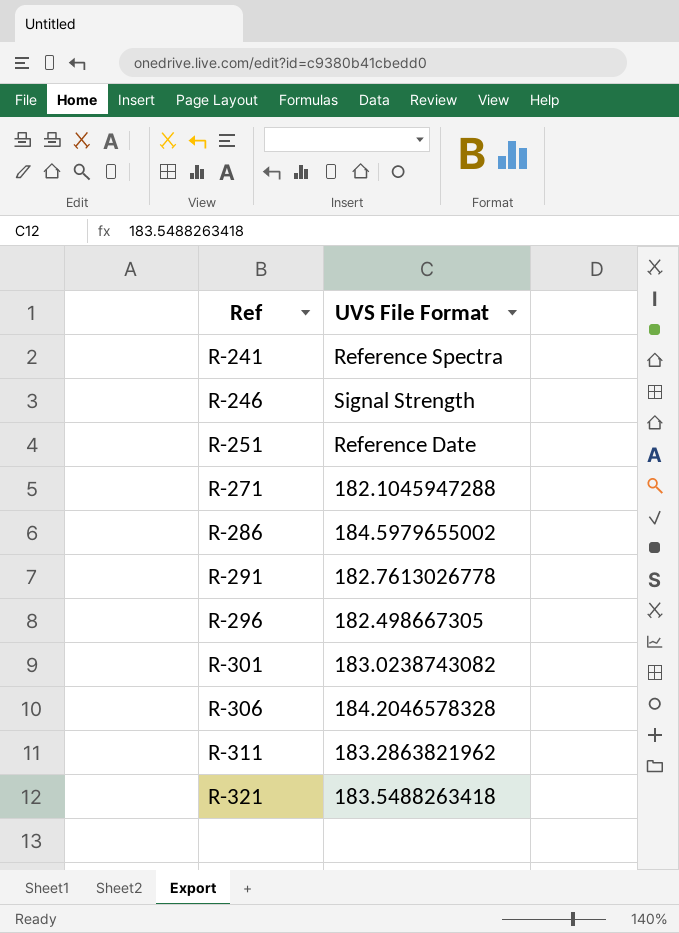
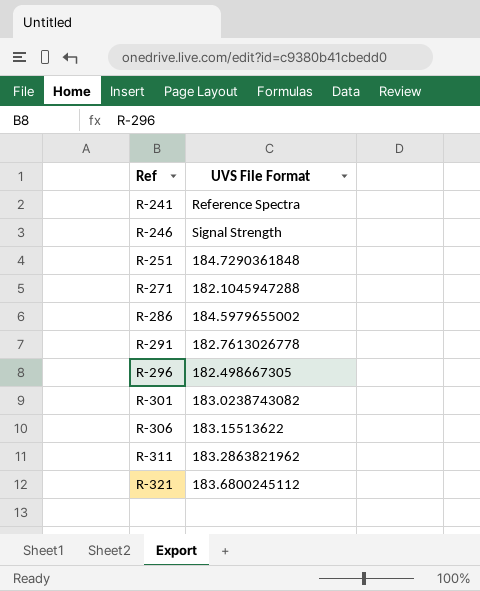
R-251 | UVS File Format: Reference Date -> 184.7290361848
R-306 | UVS File Format: 184.2046578328 -> 183.15513622
R-321 | UVS File Format: 183.5488263418 -> 183.6800245112

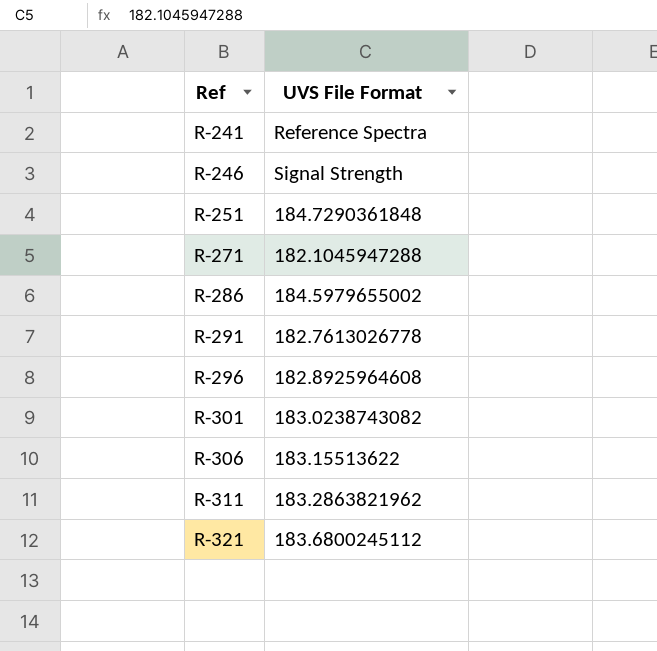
R-296 | UVS File Format: 182.498667305 -> 182.8925964608

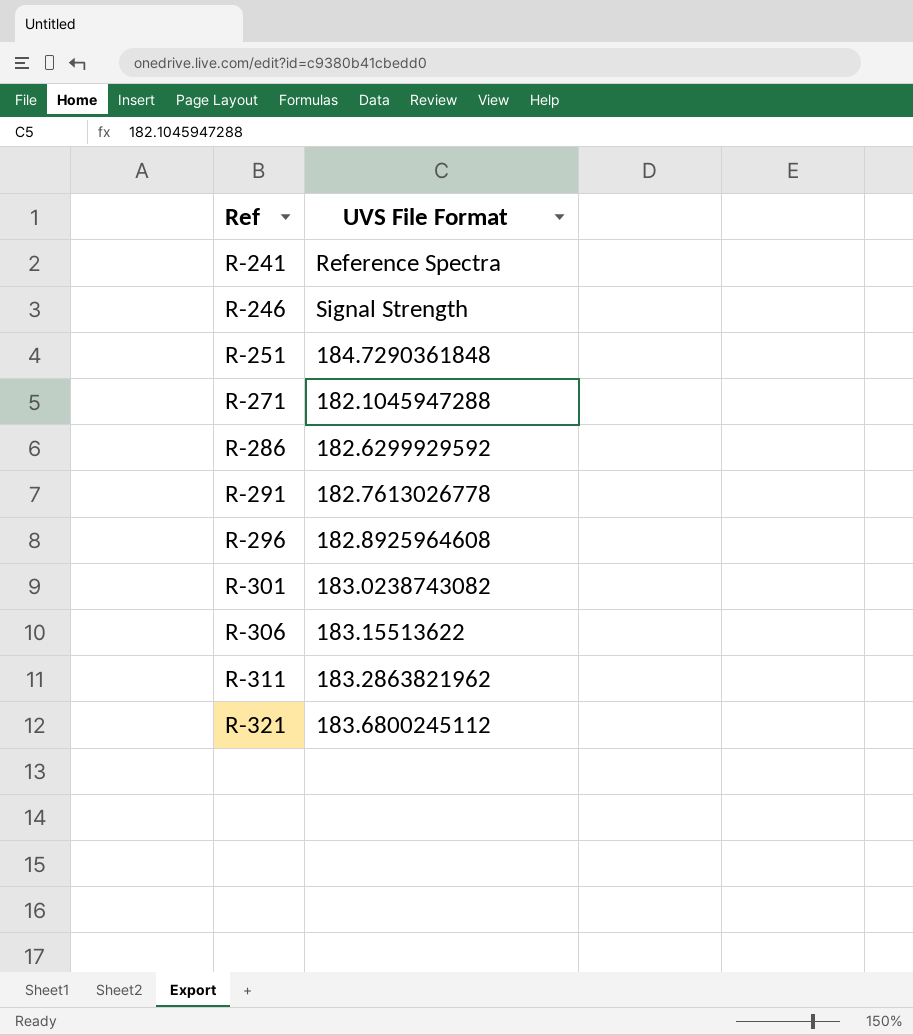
R-286 | UVS File Format: 184.5979655002 -> 182.6299929592

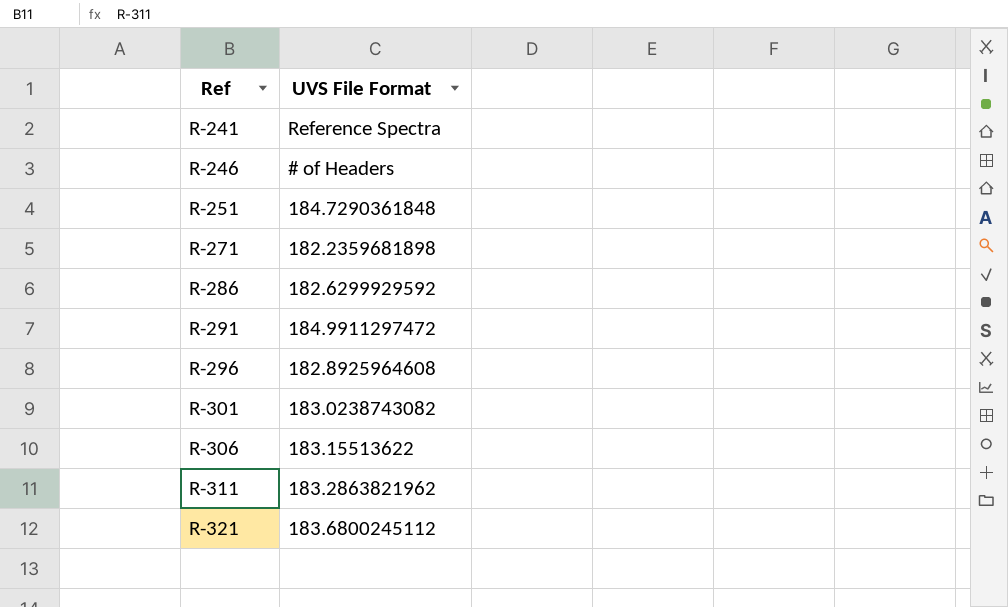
R-246 | UVS File Format: Signal Strength -> # of Headers
R-271 | UVS File Format: 182.1045947288 -> 182.2359681898
R-291 | UVS File Format: 182.7613026778 -> 184.9911297472

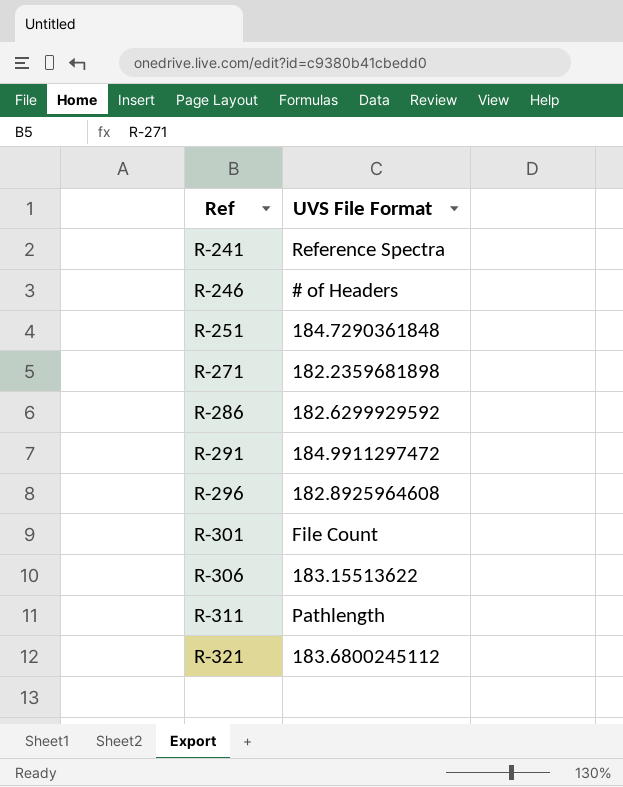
R-301 | UVS File Format: 183.0238743082 -> File Count
R-311 | UVS File Format: 183.2863821962 -> Pathlength

